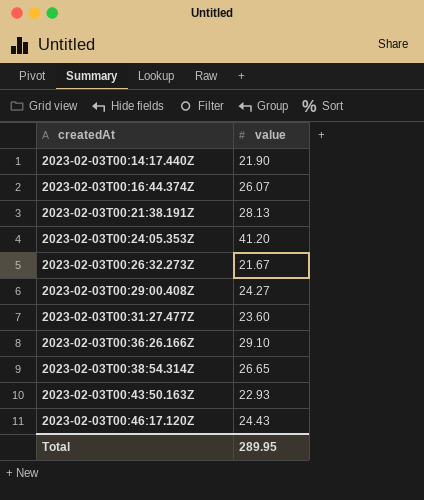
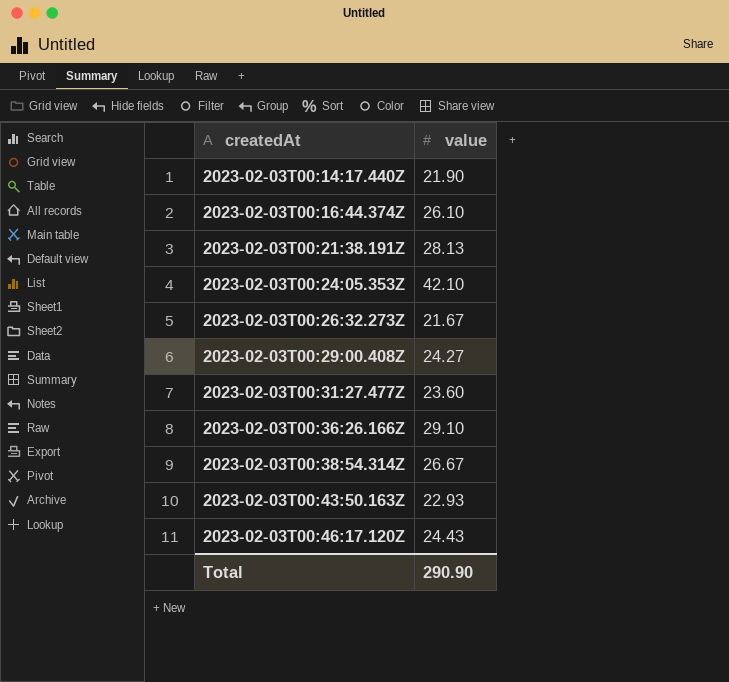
2023-02-03T00:16:44.374Z | value: 26.07 -> 26.10
2023-02-03T00:24:05.353Z | value: 41.20 -> 42.10
2023-02-03T00:38:54.314Z | value: 26.65 -> 26.67
Total | value: 289.95 -> 290.90

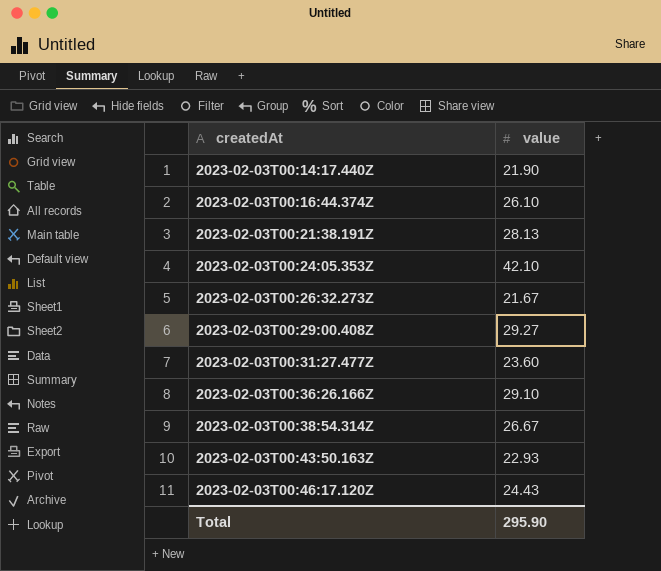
2023-02-03T00:29:00.408Z | value: 24.27 -> 29.27
Total | value: 290.90 -> 295.90

